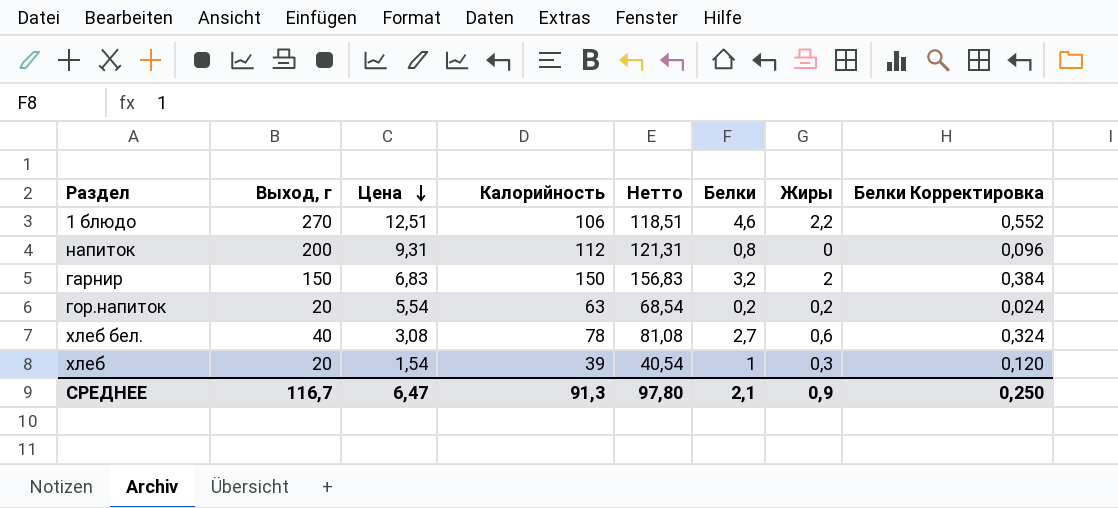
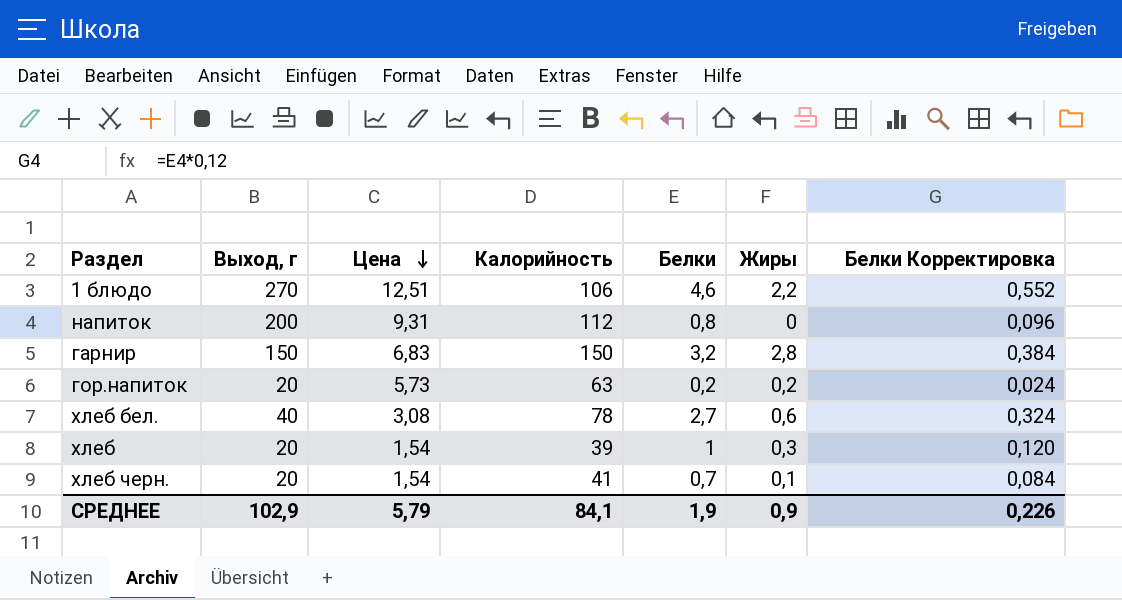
column Нетто | formula: [Цена] + [Калорийность] -> none
гарнир | Жиры: 2 -> 2,8
гор.напиток | Цена: 5,54 -> 5,73
row хлеб черн.: none -> 20 | 1,54 | 41 | 0,7 | 0,1 | 0,084
СРЕДНЕЕ | Выход, г: 116,7 -> 102,9
СРЕДНЕЕ | Цена: 6,47 -> 5,79
СРЕДНЕЕ | Калорийность: 91,3 -> 84,1
СРЕДНЕЕ | Белки: 2,1 -> 1,9
СРЕДНЕЕ | Белки Корректировка: 0,250 -> 0,226

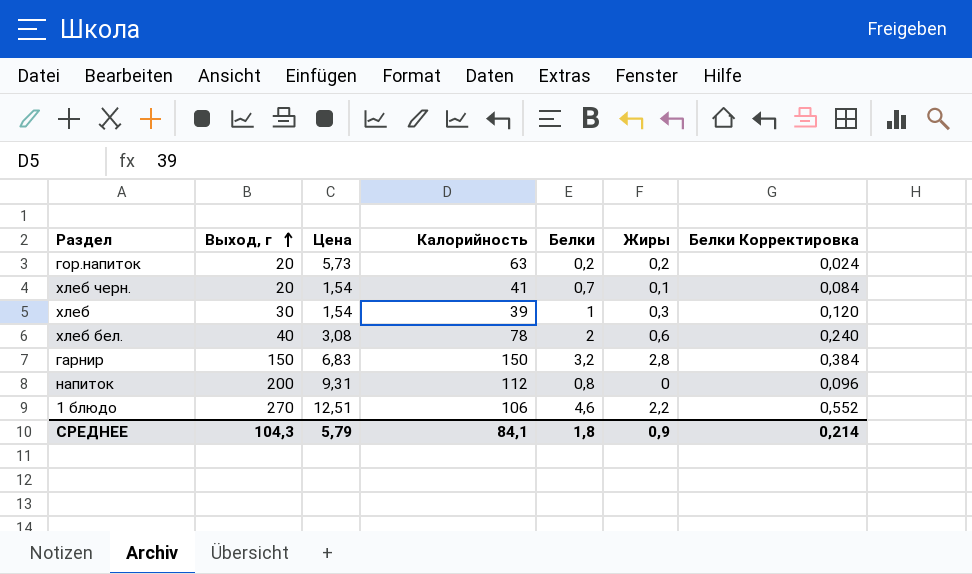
row order: Цена descending -> Выход, г ascending
хлеб | Выход, г: 20 -> 30
хлеб бел. | Белки: 2,7 -> 2
хлеб бел. | Белки Корректировка: 0,324 -> 0,240
СРЕДНЕЕ | Выход, г: 102,9 -> 104,3
СРЕДНЕЕ | Белки: 1,9 -> 1,8
СРЕДНЕЕ | Белки Корректировка: 0,226 -> 0,214

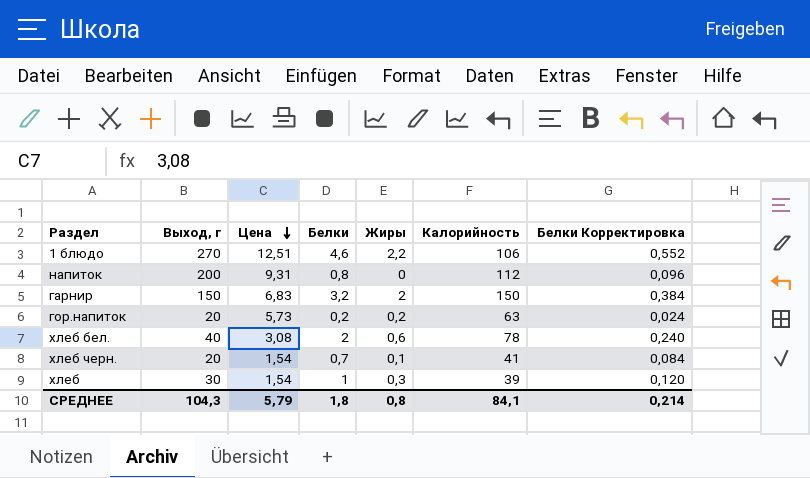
row order: Выход, г ascending -> Цена descending
column Калорийность | position: 4 -> 6
гарнир | Жиры: 2,8 -> 2
СРЕДНЕЕ | Жиры: 0,9 -> 0,8

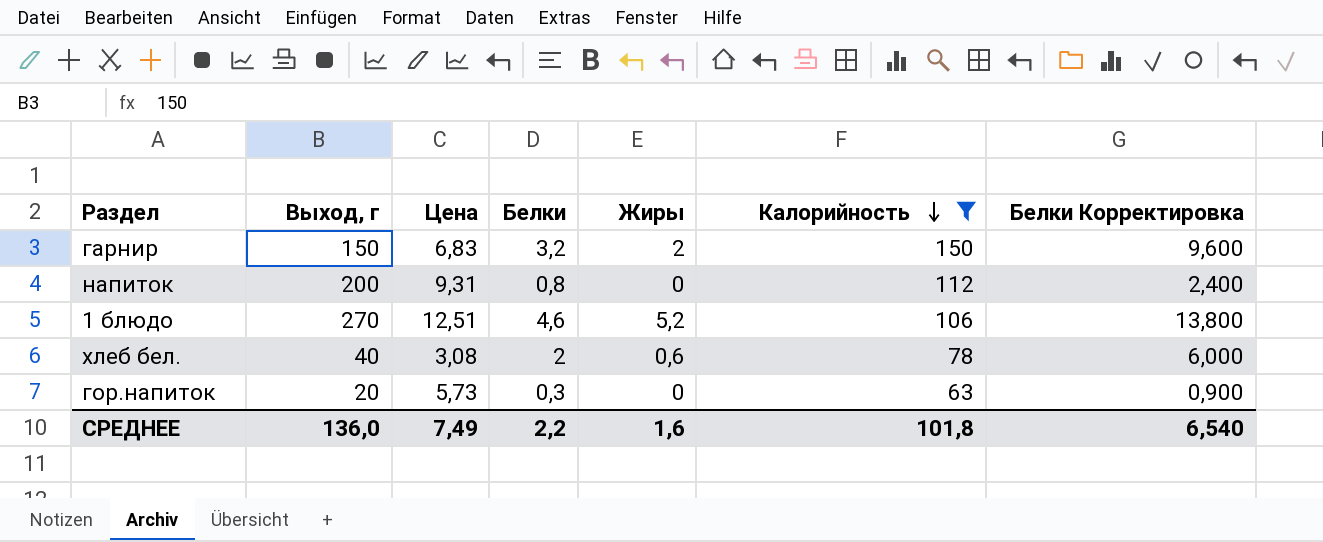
filter: none -> Калорийность >= 63
row order: Цена descending -> Калорийность descending
column Белки Корректировка | formula: [Белки] * 0,12 -> [Белки] * 3
1 блюдо | Жиры: 2,2 -> 5,2
гор.напиток | Белки: 0,2 -> 0,3
гор.напиток | Жиры: 0,2 -> 0
СРЕДНЕЕ | Выход, г: 104,3 -> 136,0
СРЕДНЕЕ | Цена: 5,79 -> 7,49
СРЕДНЕЕ | Белки: 1,8 -> 2,2
СРЕДНЕЕ | Жиры: 0,8 -> 1,6
СРЕДНЕЕ | Калорийность: 84,1 -> 101,8
СРЕДНЕЕ | Белки Корректировка: 0,214 -> 6,540

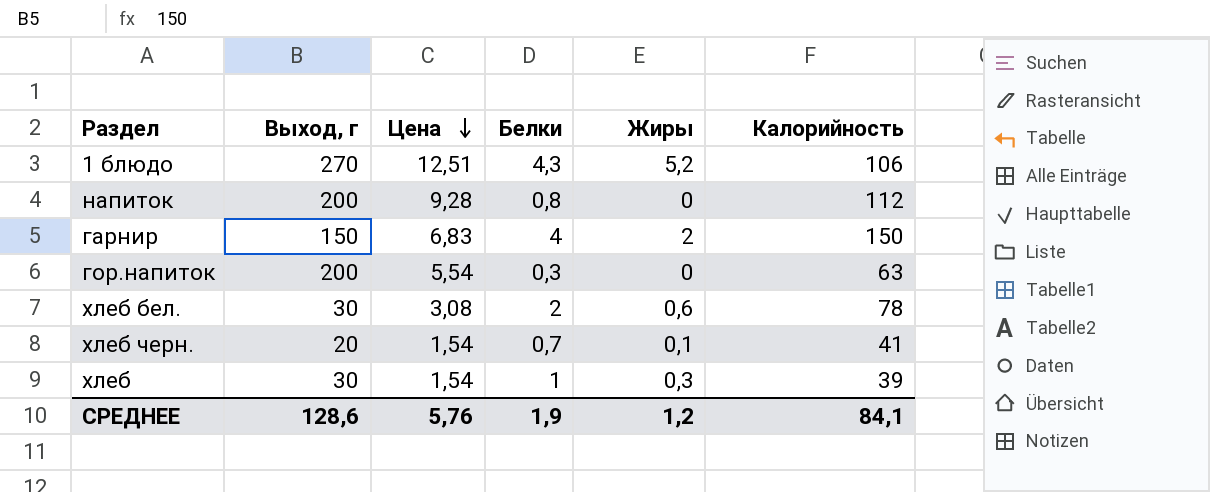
filter: Калорийность >= 63 -> none
row order: Калорийность descending -> Цена descending
column Белки Корректировка | formula: [Белки] * 3 -> none
1 блюдо | Белки: 4,6 -> 4,3
напиток | Цена: 9,31 -> 9,28
гарнир | Белки: 3,2 -> 4
гор.напиток | Выход, г: 20 -> 200
гор.напиток | Цена: 5,73 -> 5,54
хлеб бел. | Выход, г: 40 -> 30
СРЕДНЕЕ | Выход, г: 136,0 -> 128,6
СРЕДНЕЕ | Цена: 7,49 -> 5,76
СРЕДНЕЕ | Белки: 2,2 -> 1,9
СРЕДНЕЕ | Жиры: 1,6 -> 1,2
СРЕДНЕЕ | Калорийность: 101,8 -> 84,1

